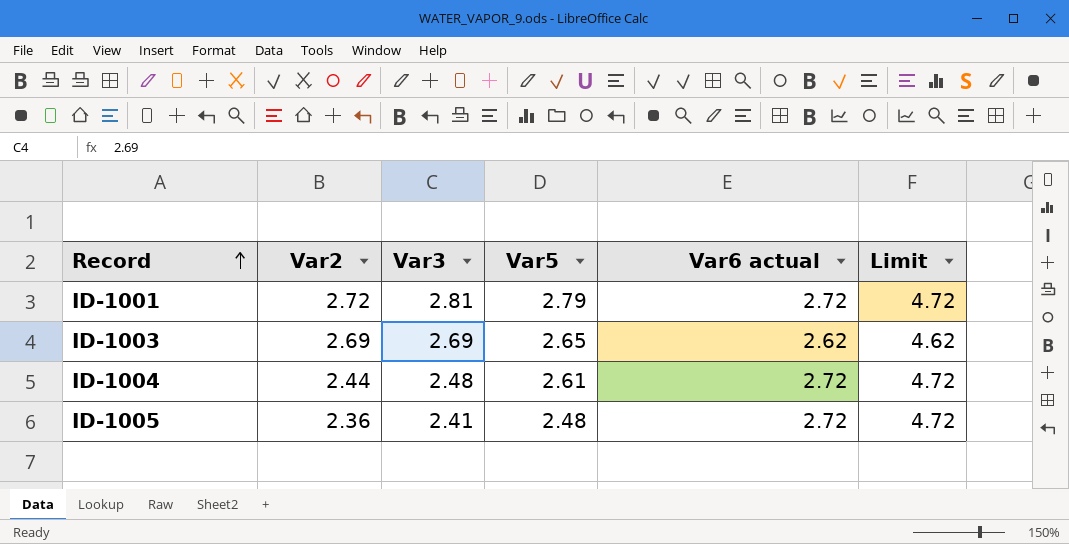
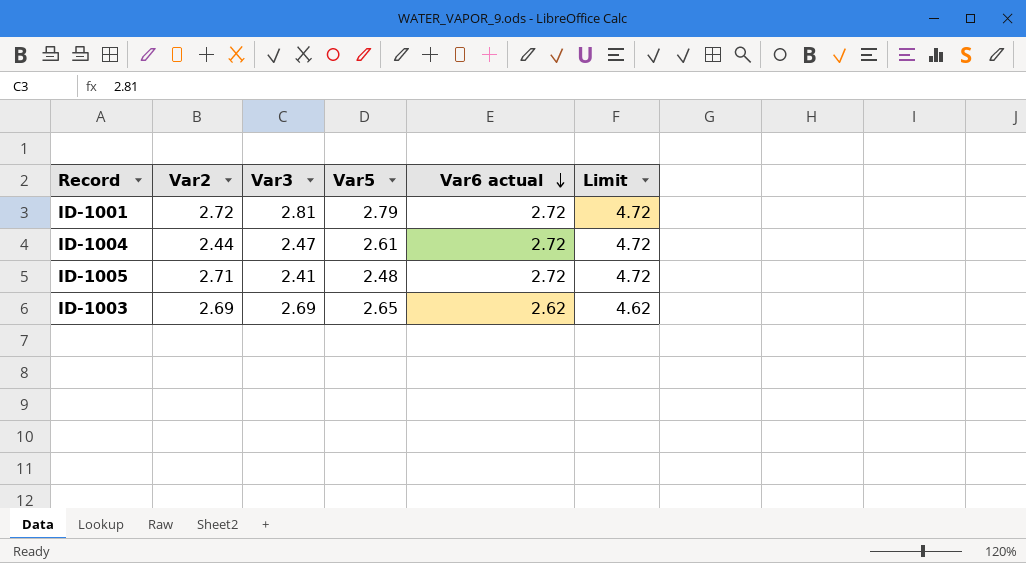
row order: Record ascending -> Var6 actual descending
ID-1004 | Var3: 2.48 -> 2.47
ID-1005 | Var2: 2.36 -> 2.71

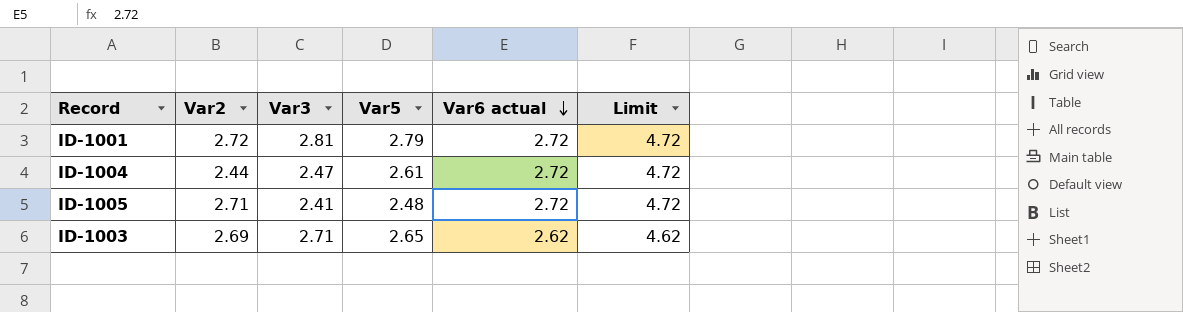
ID-1003 | Var3: 2.69 -> 2.71

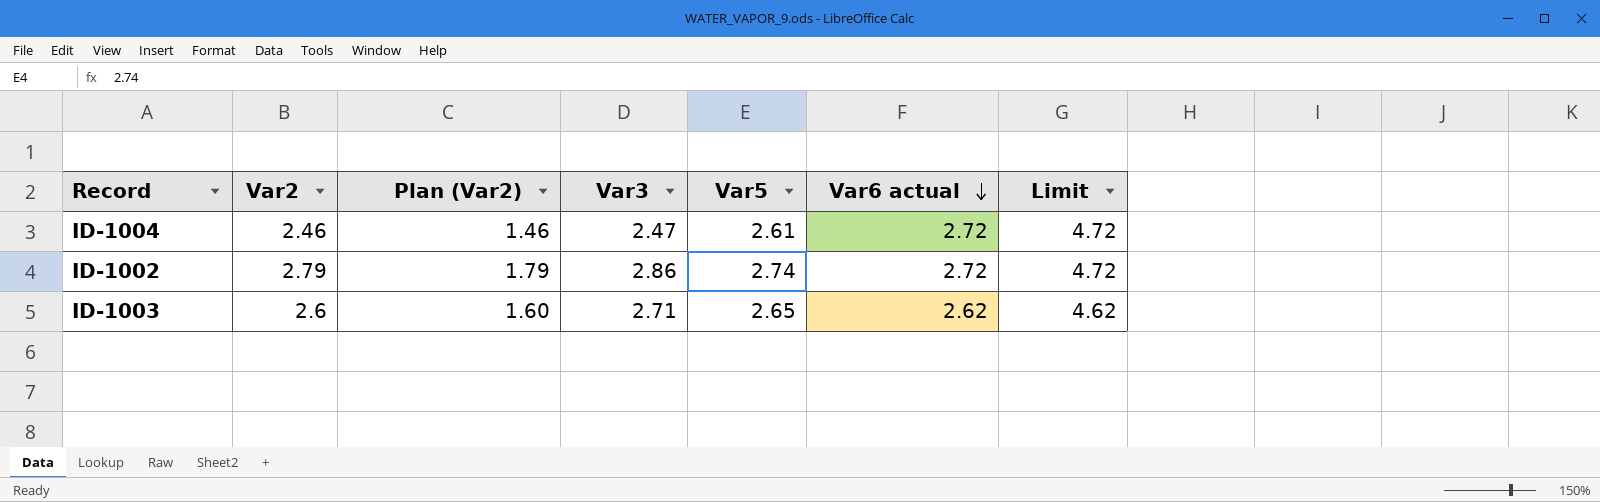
column Plan (Var2) | formula: none -> [Var2] - 1
row ID-1001: 2.72 | 2.81 | 2.79 | 2.72 | 4.72 -> none
row ID-1005: 2.71 | 2.41 | 2.48 | 2.72 | 4.72 -> none
ID-1004 | Var2: 2.44 -> 2.46
row ID-1002: none -> 2.79 | 1.79 | 2.86 | 2.74 | 2.72 | 4.72
ID-1003 | Var2: 2.69 -> 2.6

